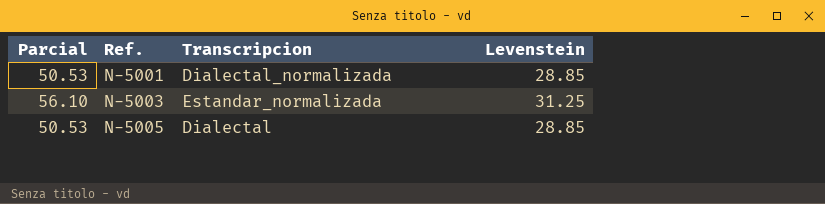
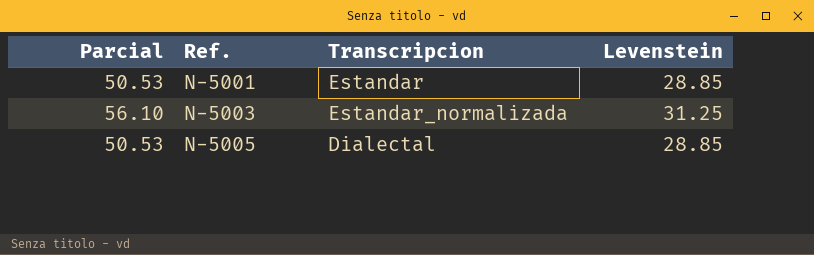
N-5001 | Transcripcion: Dialectal_normalizada -> Estandar

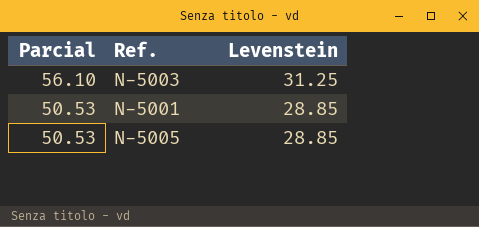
row order: Ref. ascending -> Parcial descending
column Transcripcion | position: 3 -> none

